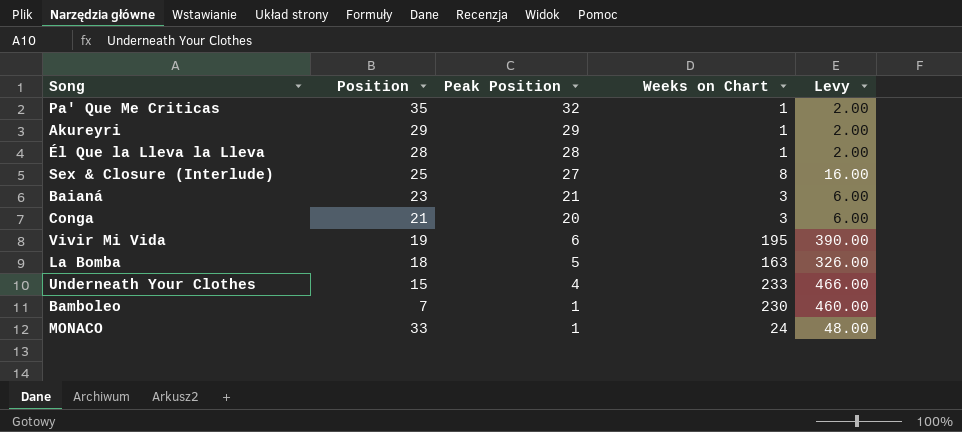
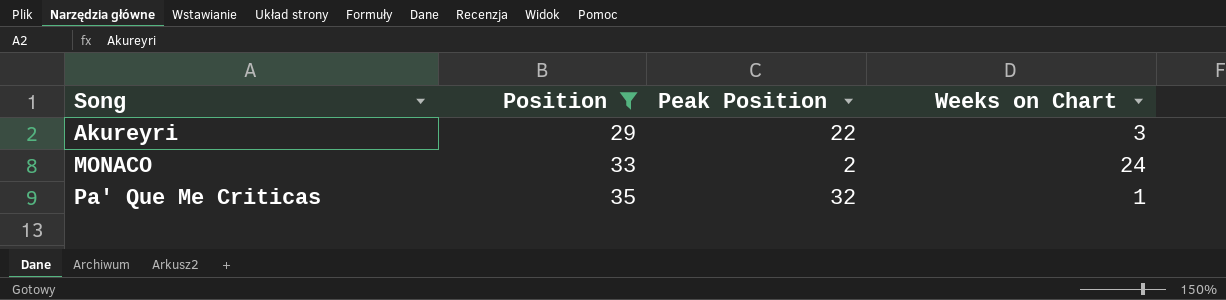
filter: none -> Position >= 29
row order: Peak Position descending -> Song ascending
column Levy | formula: [Weeks on Chart] * 2 -> none
Akureyri | Peak Position: 29 -> 22
Akureyri | Weeks on Chart: 1 -> 3
MONACO | Peak Position: 1 -> 2

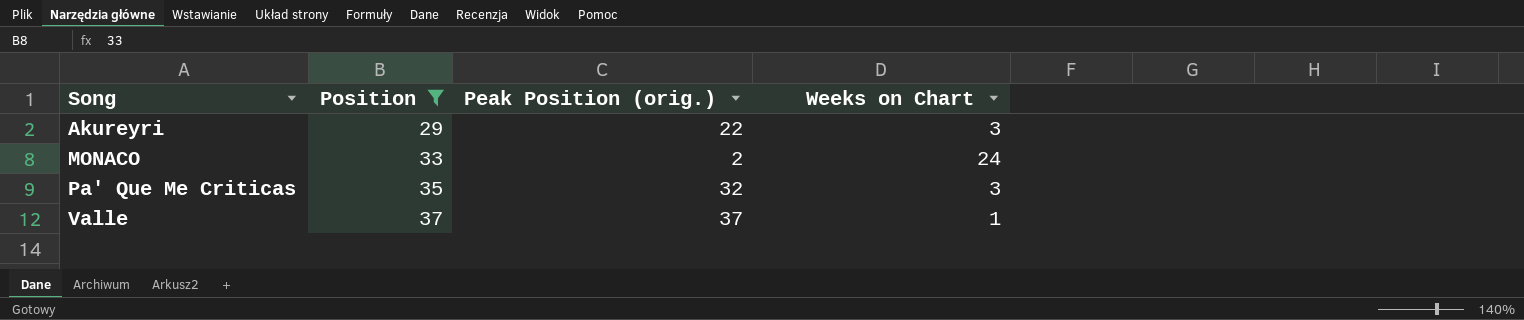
column name: Peak Position -> Peak Position (orig.)
Pa' Que Me Criticas | Weeks on Chart: 1 -> 3
row Valle: none -> 37 | 37 | 1

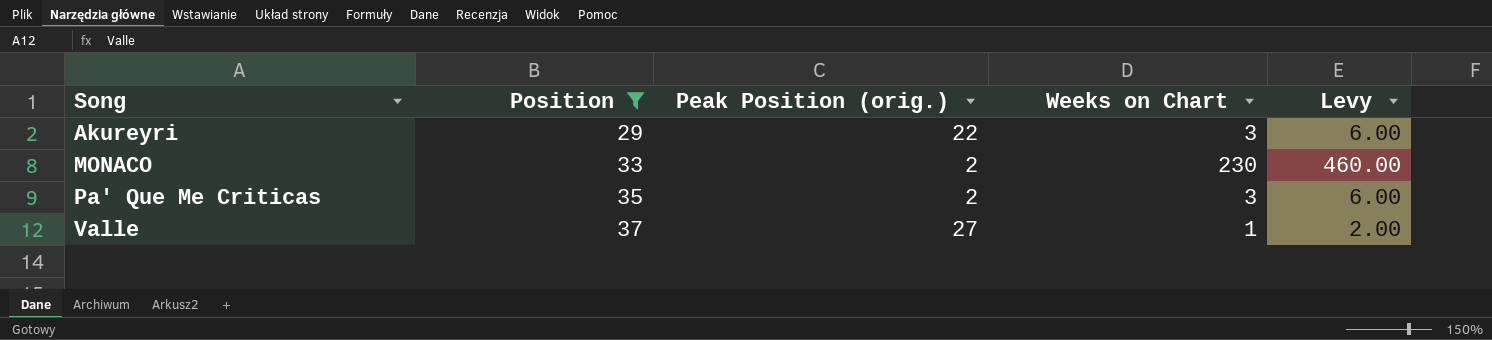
column Levy | formula: none -> [Weeks on Chart] * 2
MONACO | Weeks on Chart: 24 -> 230
Pa' Que Me Criticas | Peak Position (orig.): 32 -> 2
Valle | Peak Position (orig.): 37 -> 27

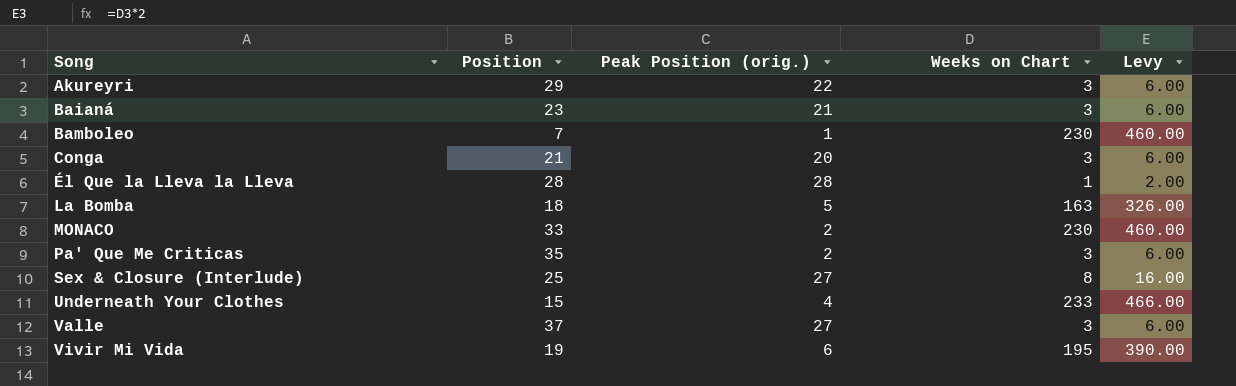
filter: Position >= 29 -> none
Valle | Weeks on Chart: 1 -> 3
Valle | Levy: 2.00 -> 6.00

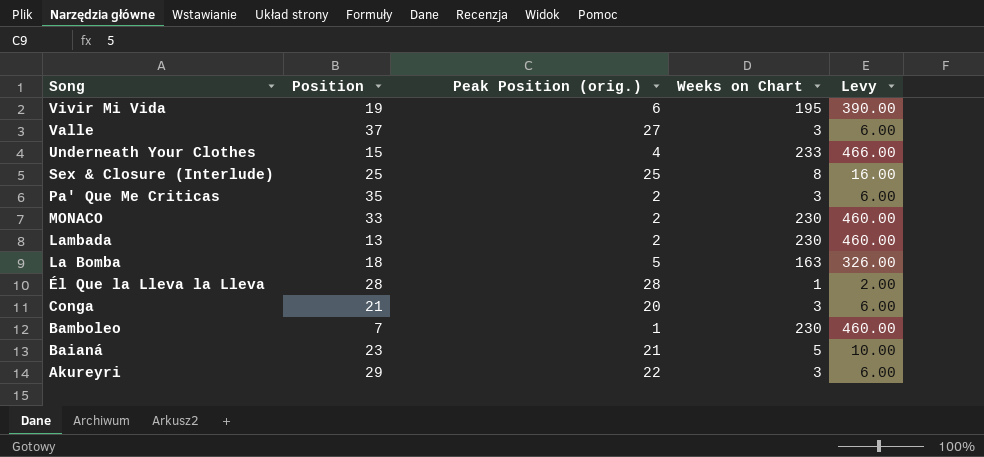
row order: Song ascending -> Song descending
Sex & Closure (Interlude) | Peak Position (orig.): 27 -> 25
row Lambada: none -> 13 | 2 | 230 | 460.00
Baianá | Weeks on Chart: 3 -> 5
Baianá | Levy: 6.00 -> 10.00

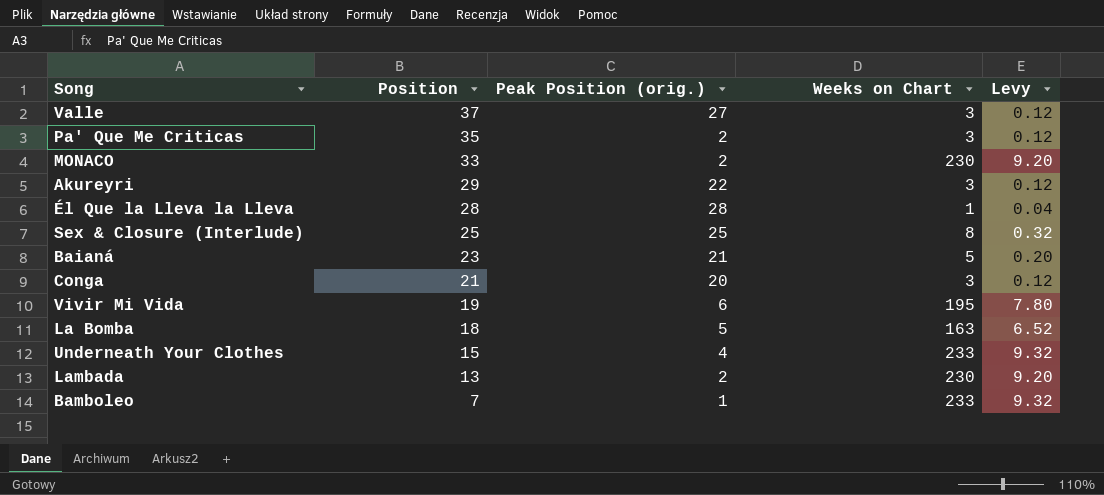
row order: Song descending -> Position descending
column Levy | formula: [Weeks on Chart] * 2 -> [Weeks on Chart] * 0.04
Bamboleo | Weeks on Chart: 230 -> 233

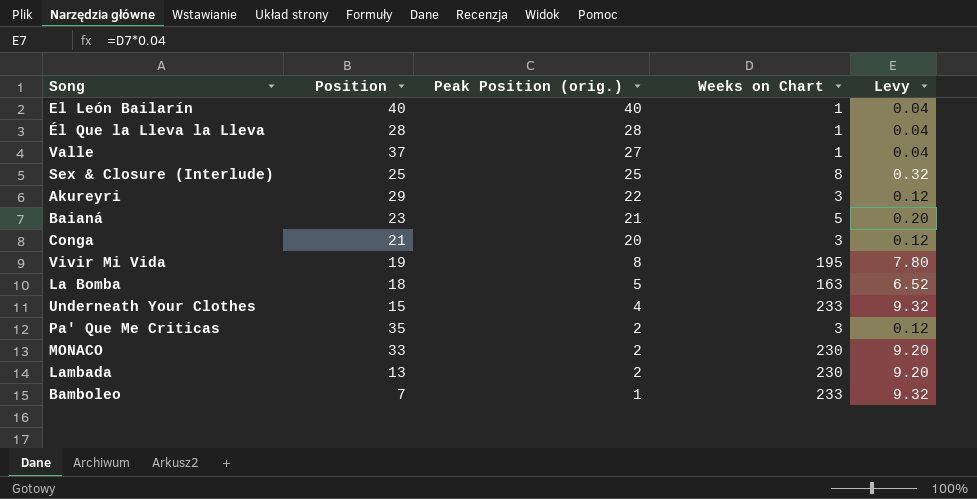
row order: Position descending -> Peak Position (orig.) descending
row El León Bailarín: none -> 40 | 40 | 1 | 0.04
Valle | Weeks on Chart: 3 -> 1
Valle | Levy: 0.12 -> 0.04
Vivir Mi Vida | Peak Position (orig.): 6 -> 8

